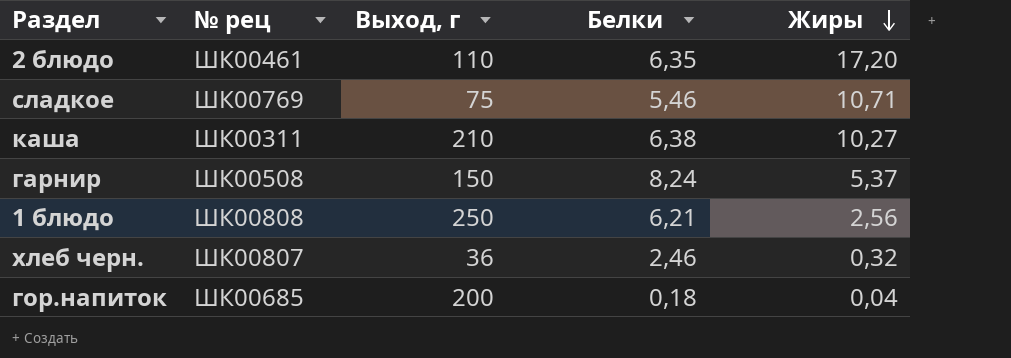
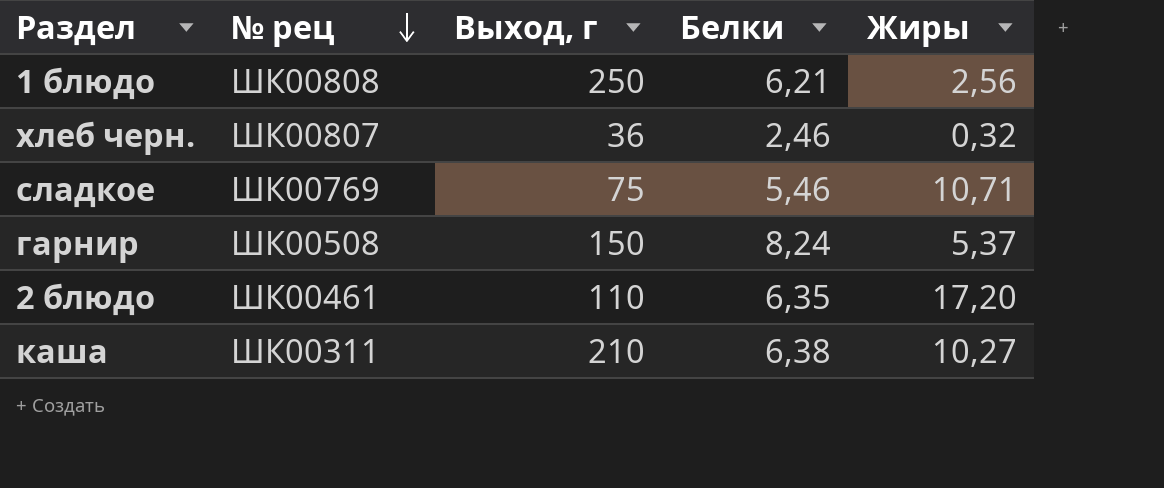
row order: Жиры descending -> № рец descending
row гор.напиток: ШК00685 | 200 | 0,18 | 0,04 -> none

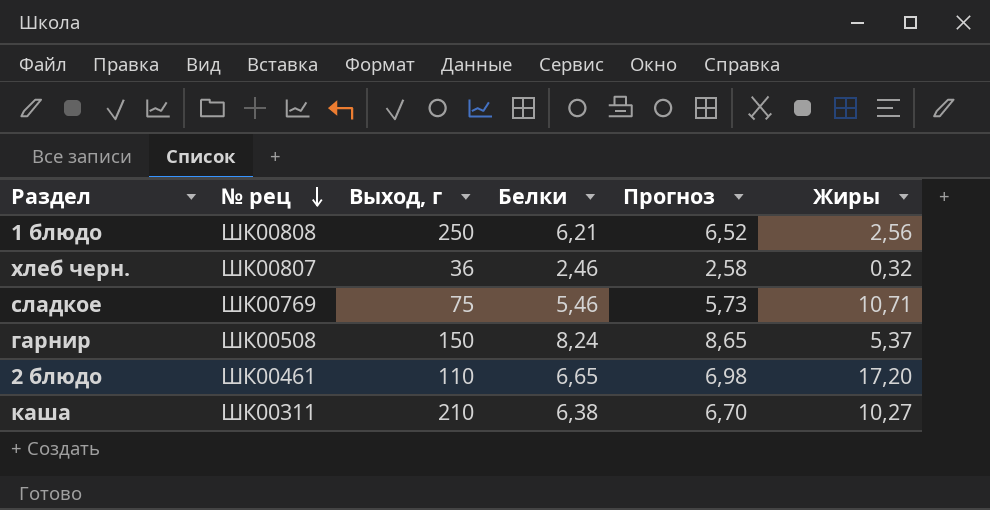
column Прогноз | formula: none -> [Белки] * 1,05
2 блюдо | Белки: 6,35 -> 6,65

